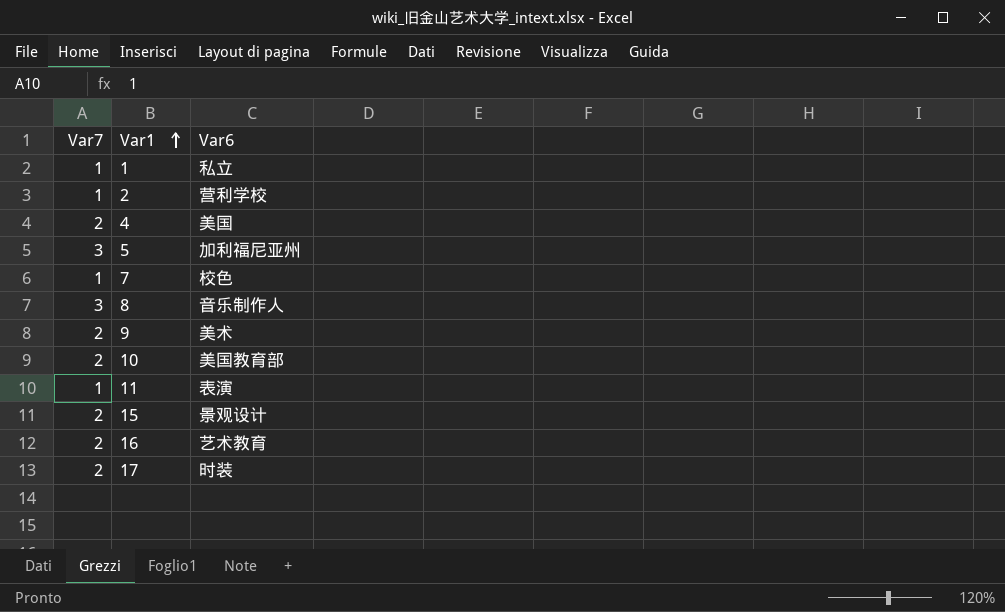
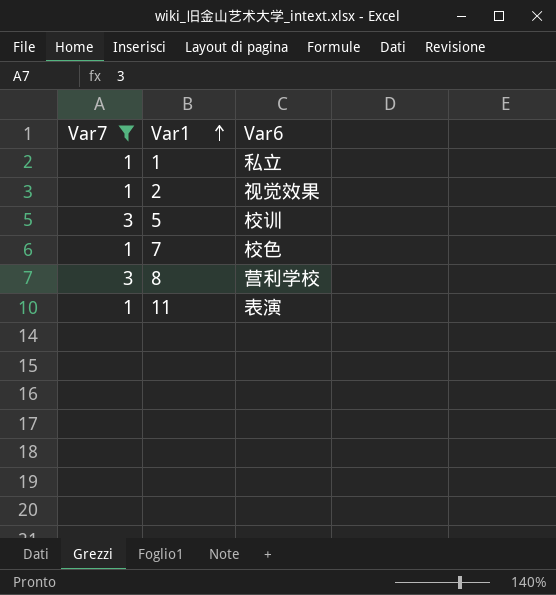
filter: none -> Var7 != 2
2 | Var6: 营利学校 -> 视觉效果
5 | Var6: 加利福尼亚州 -> 校训
8 | Var6: 音乐制作人 -> 营利学校

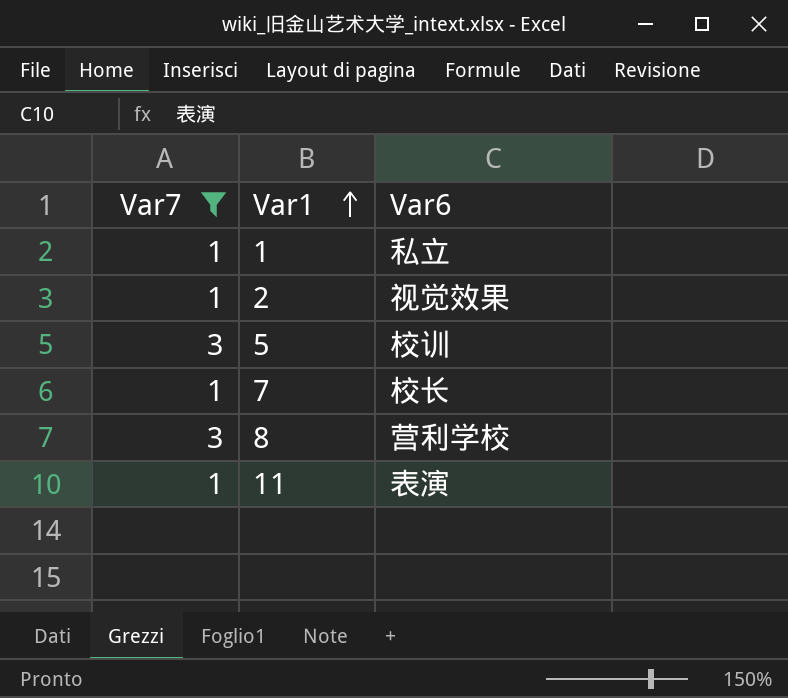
7 | Var6: 校色 -> 校长

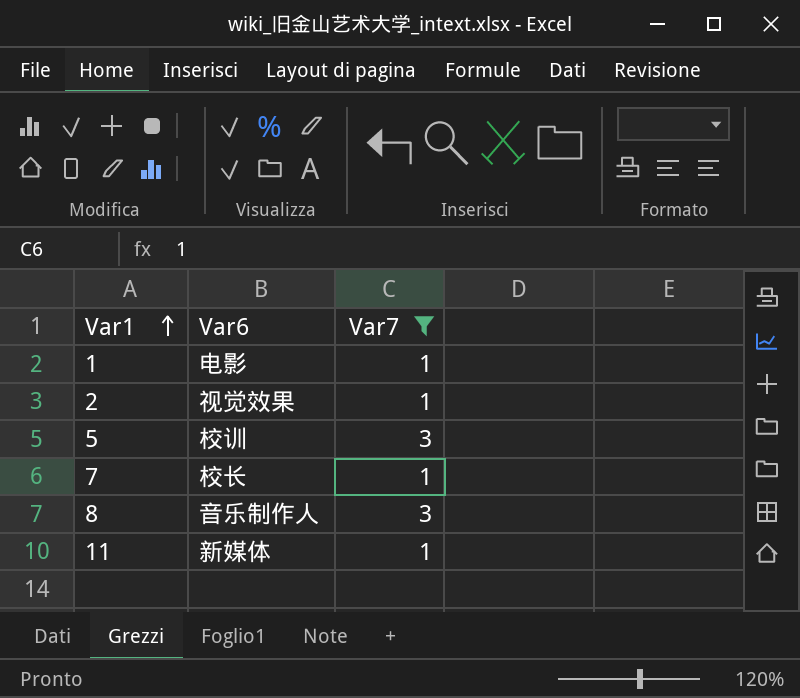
column Var7 | position: 1 -> 3
1 | Var6: 私立 -> 电影
8 | Var6: 营利学校 -> 音乐制作人
11 | Var6: 表演 -> 新媒体

